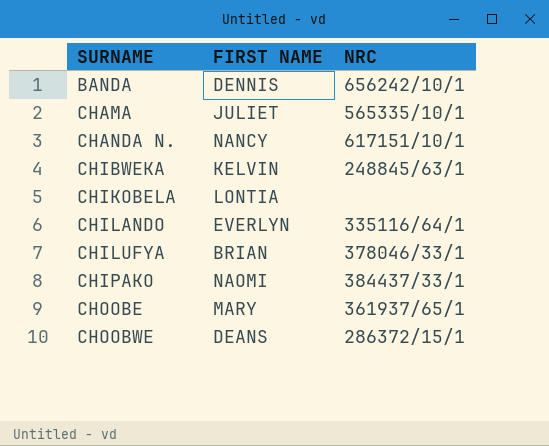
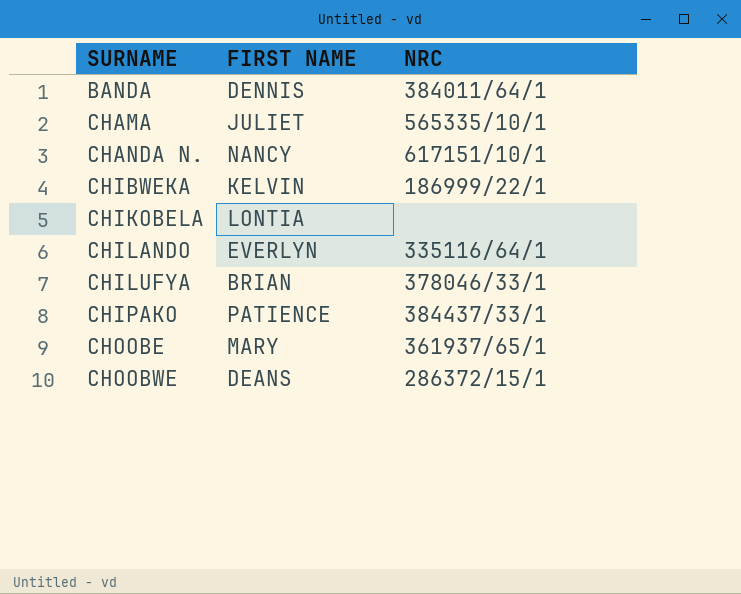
BANDA | NRC: 656242/10/1 -> 384011/64/1
CHIBWEKA | NRC: 248845/63/1 -> 186999/22/1
CHIPAKO | FIRST NAME: NAOMI -> PATIENCE

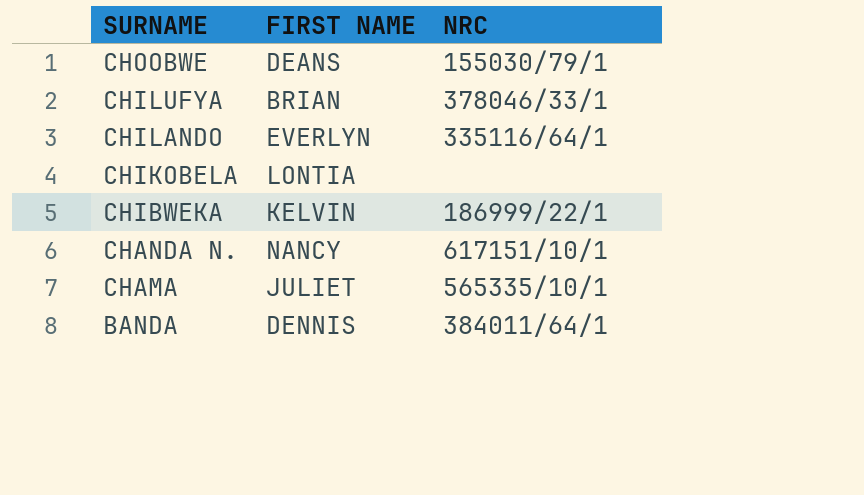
row order: SURNAME ascending -> SURNAME descending
row CHIPAKO: PATIENCE | 384437/33/1 -> none
row CHOOBE: MARY | 361937/65/1 -> none
CHOOBWE | NRC: 286372/15/1 -> 155030/79/1

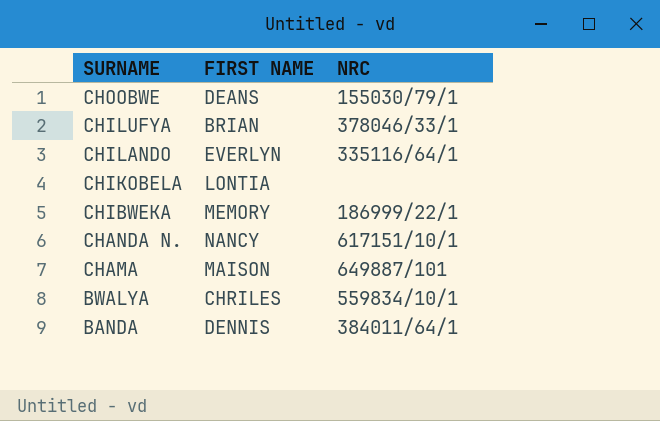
CHIBWEKA | FIRST NAME: KELVIN -> MEMORY
CHAMA | FIRST NAME: JULIET -> MAISON
CHAMA | NRC: 565335/10/1 -> 649887/101
row BWALYA: none -> CHRILES | 559834/10/1

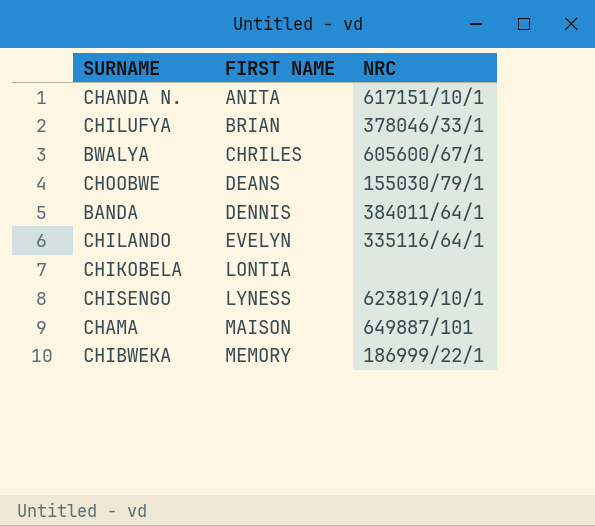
row order: SURNAME descending -> FIRST NAME ascending
CHANDA N. | FIRST NAME: NANCY -> ANITA
BWALYA | NRC: 559834/10/1 -> 605600/67/1
CHILANDO | FIRST NAME: EVERLYN -> EVELYN
row CHISENGO: none -> LYNESS | 623819/10/1

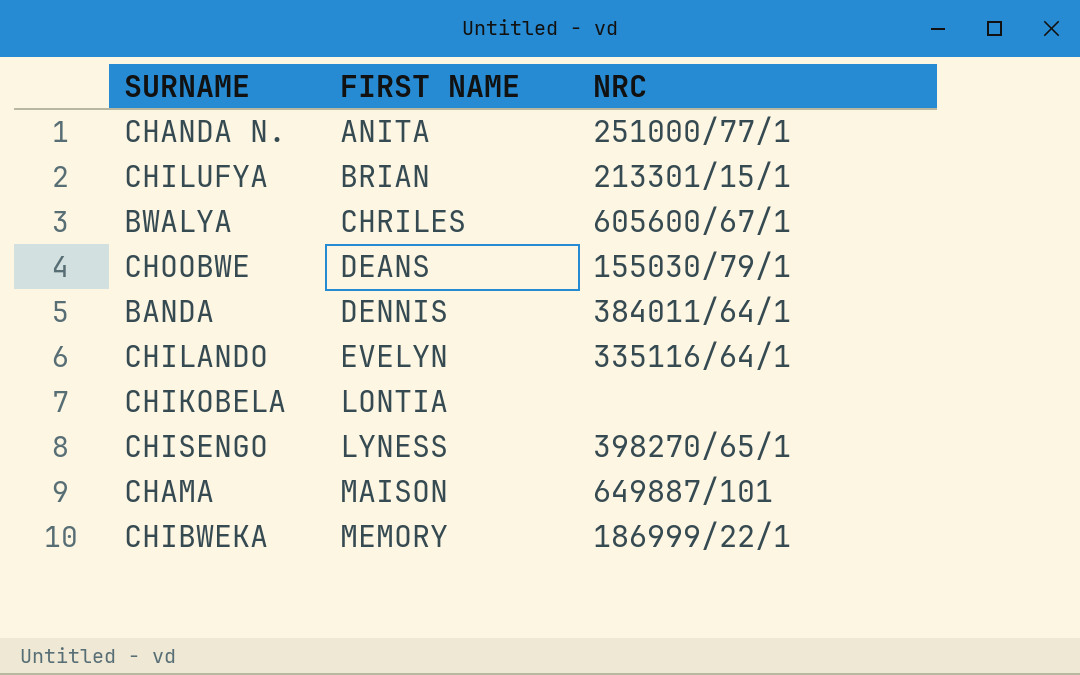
CHANDA N. | NRC: 617151/10/1 -> 251000/77/1
CHILUFYA | NRC: 378046/33/1 -> 213301/15/1
CHISENGO | NRC: 623819/10/1 -> 398270/65/1

